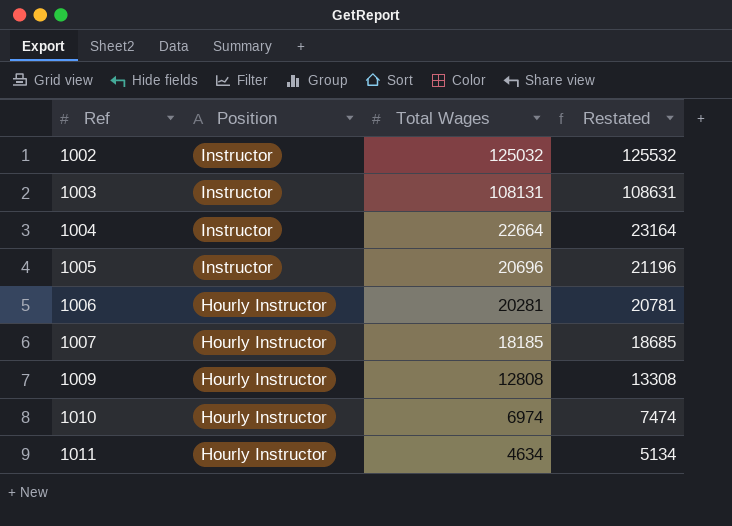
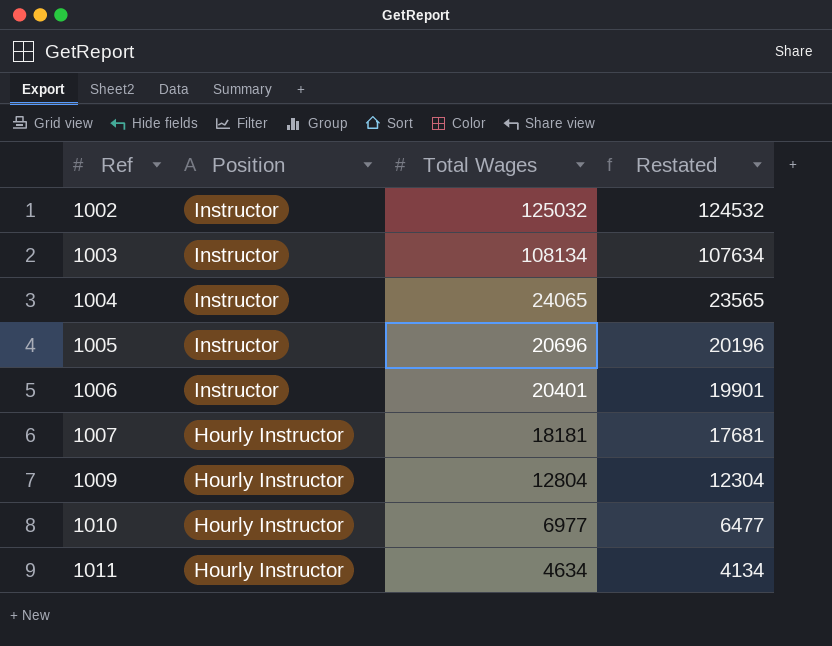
column Restated | formula: [Total Wages] + 500 -> [Total Wages] - 500
1003 | Total Wages: 108131 -> 108134
1004 | Total Wages: 22664 -> 24065
1006 | Position: Hourly Instructor -> Instructor
1006 | Total Wages: 20281 -> 20401
1007 | Total Wages: 18185 -> 18181
1009 | Total Wages: 12808 -> 12804
1010 | Total Wages: 6974 -> 6977

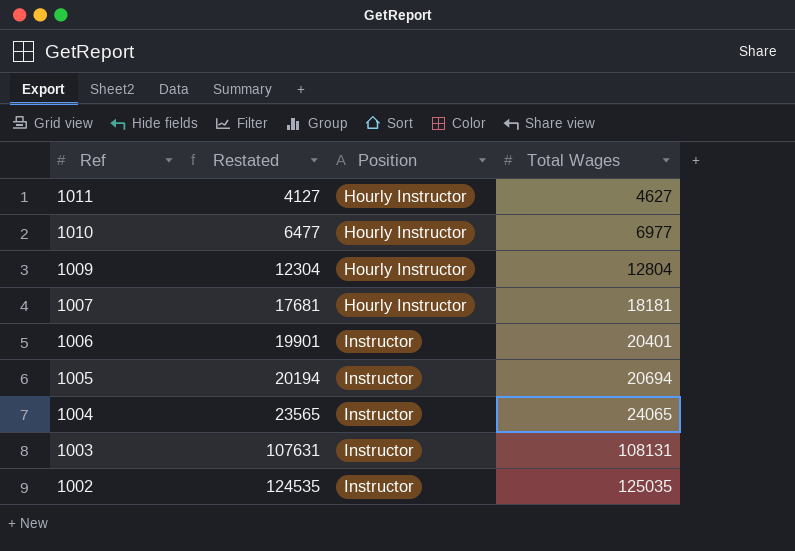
row order: Ref ascending -> Ref descending
column Restated | position: 4 -> 2
1011 | Restated: 4134 -> 4127
1011 | Total Wages: 4634 -> 4627
1005 | Restated: 20196 -> 20194
1005 | Total Wages: 20696 -> 20694
1003 | Restated: 107634 -> 107631
1003 | Total Wages: 108134 -> 108131
1002 | Restated: 124532 -> 124535
1002 | Total Wages: 125032 -> 125035

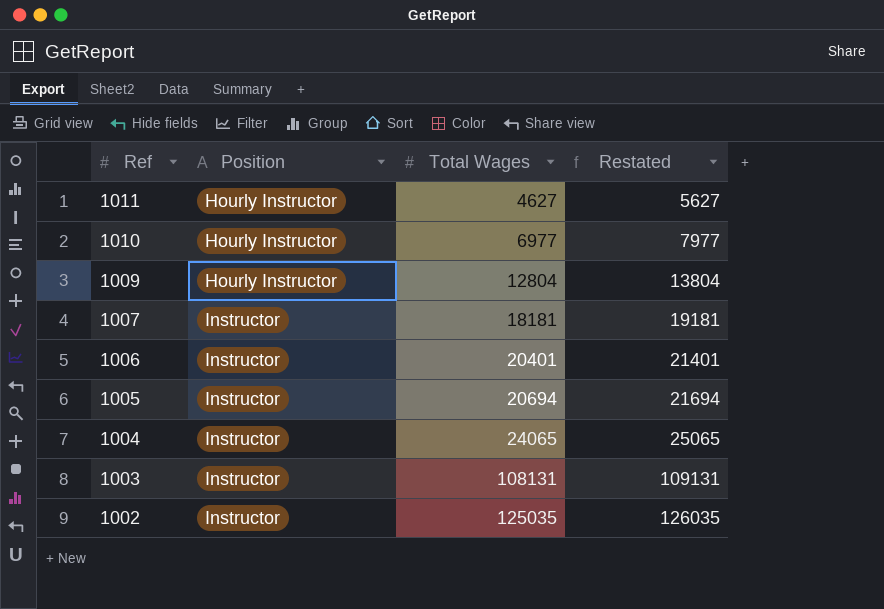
column Restated | formula: [Total Wages] - 500 -> [Total Wages] + 1000
column Restated | position: 2 -> 4
1007 | Position: Hourly Instructor -> Instructor

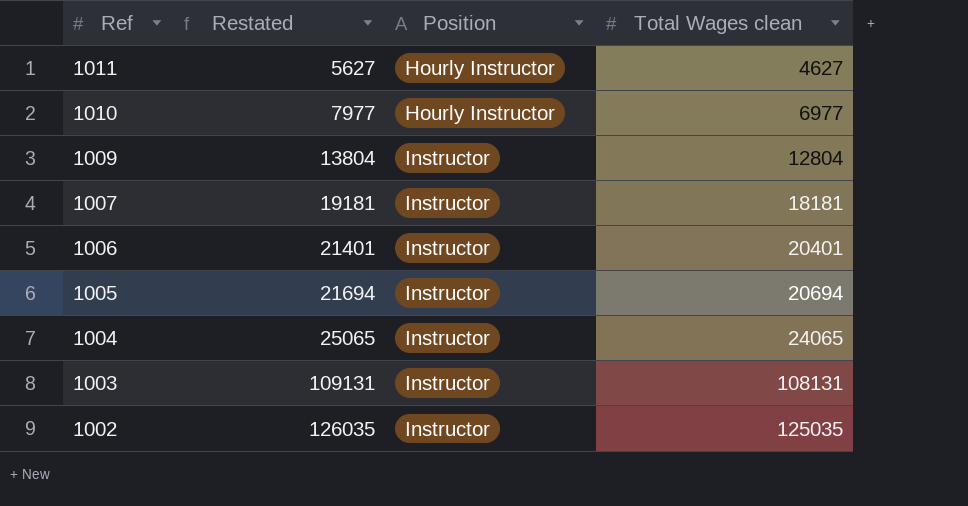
column Restated | position: 4 -> 2
column name: Total Wages -> Total Wages clean
1009 | Position: Hourly Instructor -> Instructor

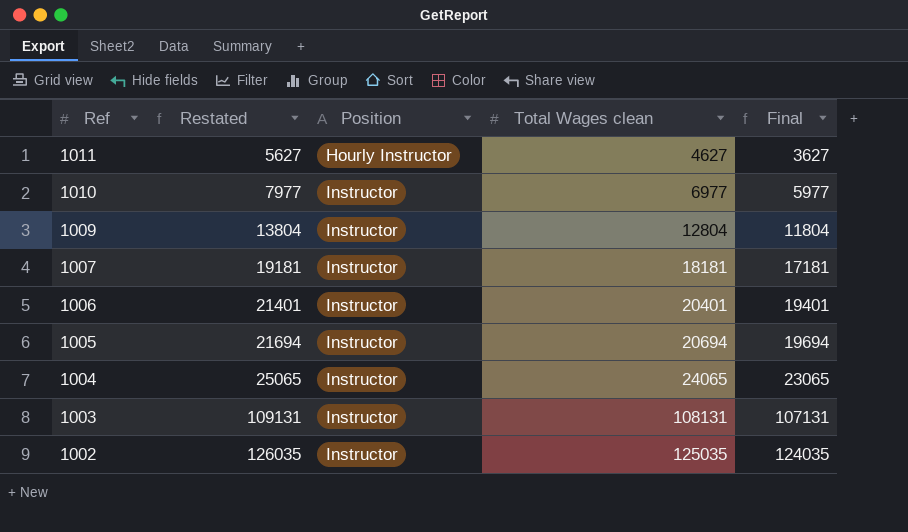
column Final | formula: none -> [Total Wages clean] - 1000
1010 | Position: Hourly Instructor -> Instructor

